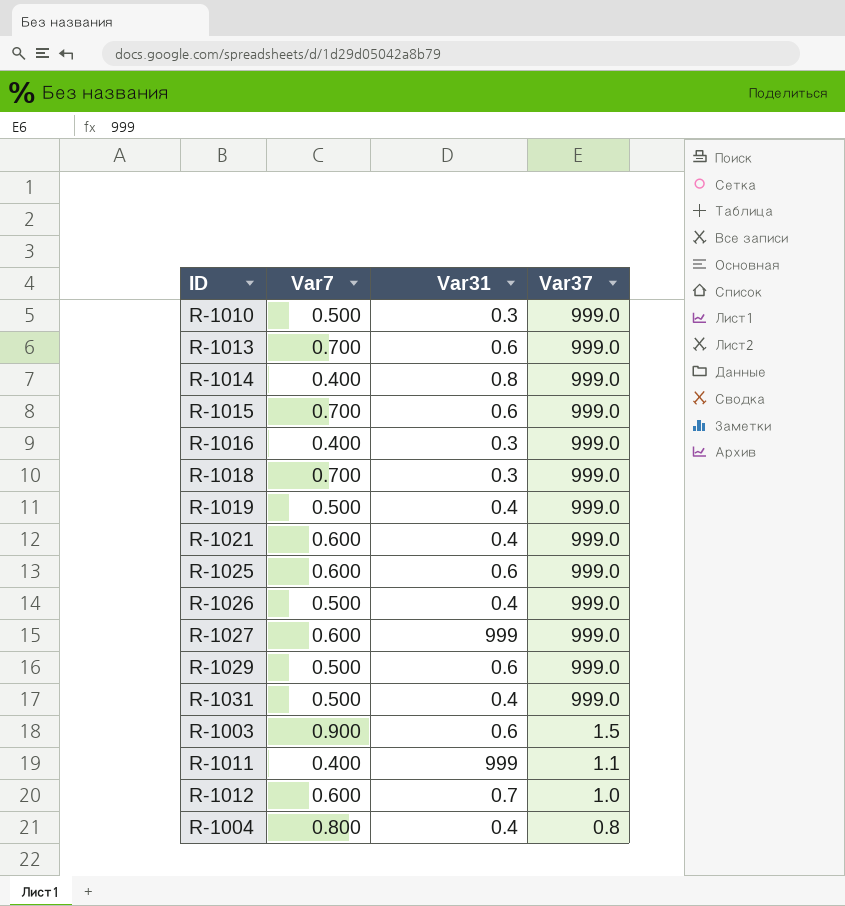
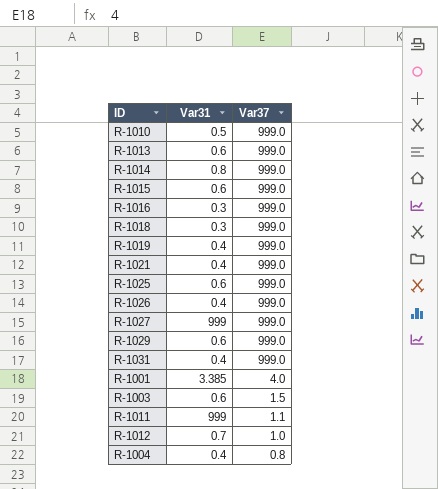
column Var7 | position: 2 -> none
R-1010 | Var31: 0.3 -> 0.5
row R-1001: none -> 3.385 | 4.0

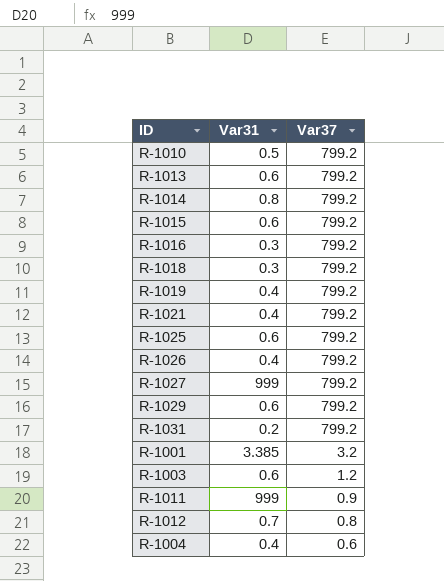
R-1010 | Var37: 999.0 -> 799.2
R-1013 | Var37: 999.0 -> 799.2
R-1014 | Var37: 999.0 -> 799.2
R-1015 | Var37: 999.0 -> 799.2
R-1016 | Var37: 999.0 -> 799.2
R-1018 | Var37: 999.0 -> 799.2
R-1019 | Var37: 999.0 -> 799.2
R-1021 | Var37: 999.0 -> 799.2
R-1025 | Var37: 999.0 -> 799.2
R-1026 | Var37: 999.0 -> 799.2
R-1027 | Var37: 999.0 -> 799.2
R-1029 | Var37: 999.0 -> 799.2
R-1031 | Var31: 0.4 -> 0.2
R-1031 | Var37: 999.0 -> 799.2
R-1001 | Var37: 4.0 -> 3.2
R-1003 | Var37: 1.5 -> 1.2
R-1011 | Var37: 1.1 -> 0.9
R-1012 | Var37: 1.0 -> 0.8
R-1004 | Var37: 0.8 -> 0.6

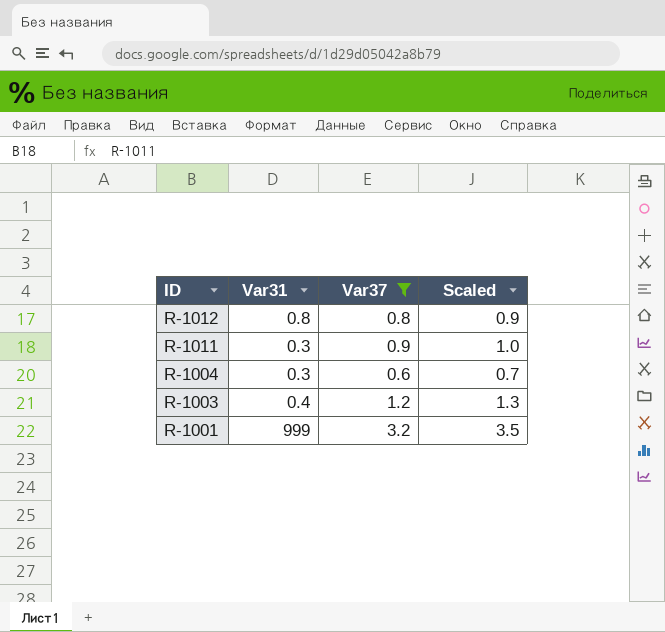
filter: none -> Var37 != 799.2
row order: Var37 descending -> ID descending
column Scaled | formula: none -> [Var37] * 1.1
R-1012 | Var31: 0.7 -> 0.8
R-1011 | Var31: 999 -> 0.3
R-1004 | Var31: 0.4 -> 0.3
R-1003 | Var31: 0.6 -> 0.4
R-1001 | Var31: 3.385 -> 999

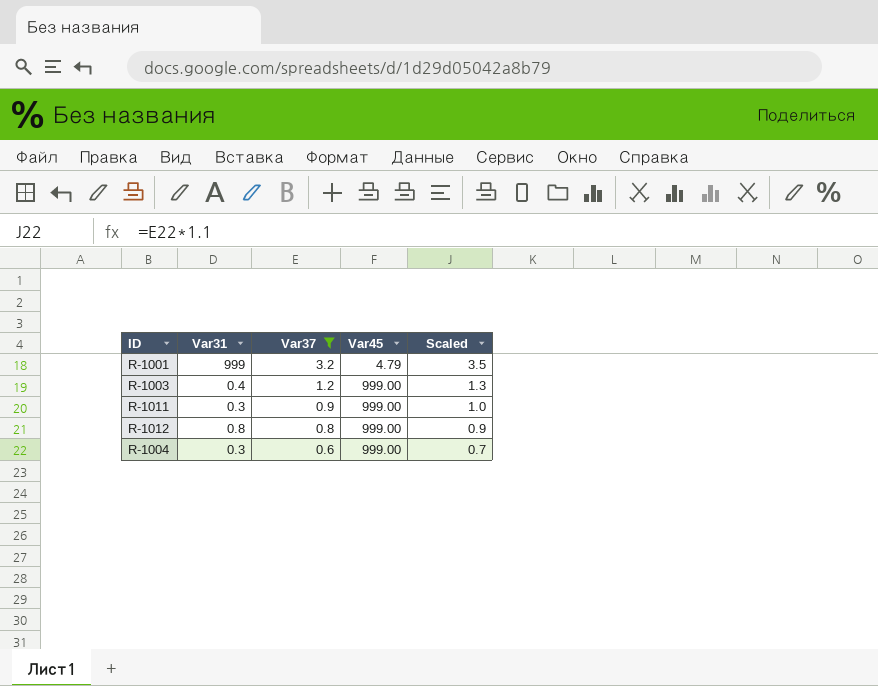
row order: ID descending -> Var37 descending
column Var45 | position: none -> 4

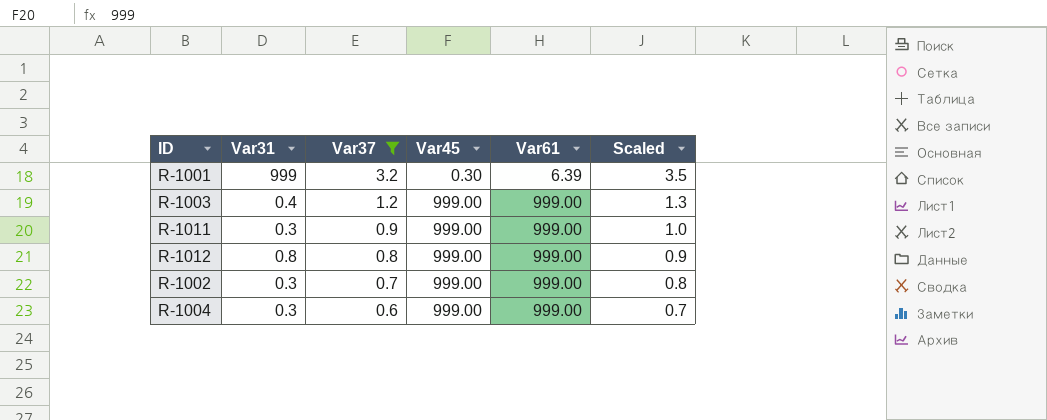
column Var61 | position: none -> 5
R-1001 | Var45: 4.79 -> 0.30
row R-1002: none -> 0.3 | 0.7 | 999.00 | 999.00 | 0.8

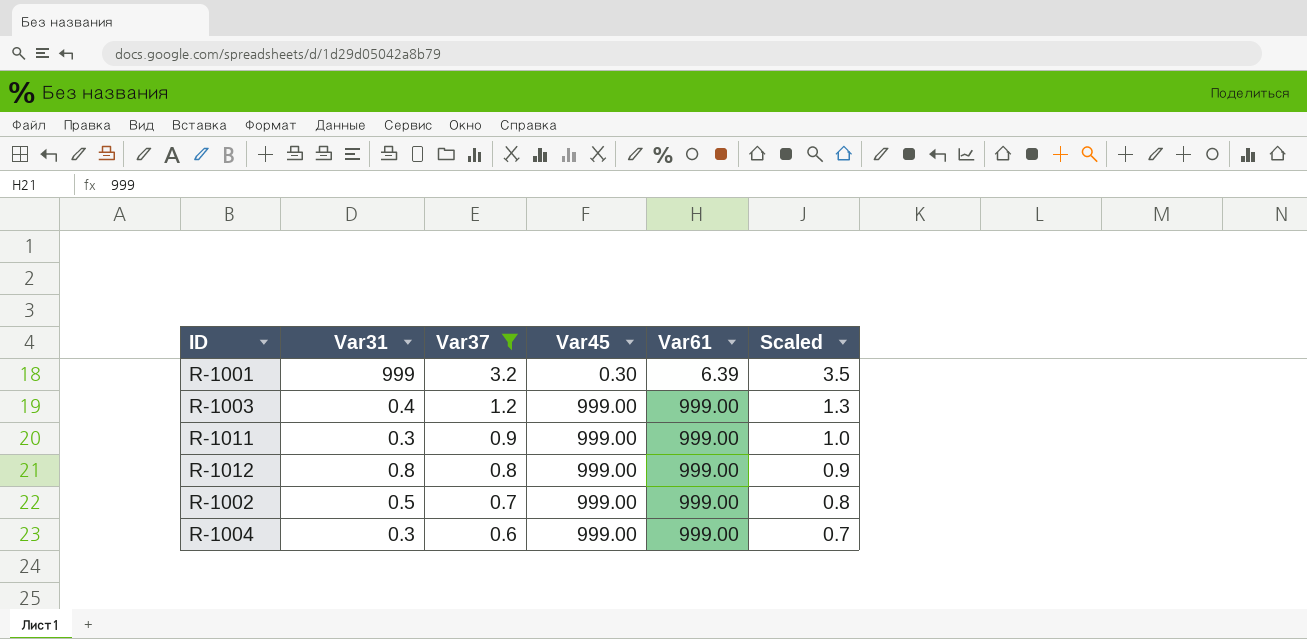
R-1002 | Var31: 0.3 -> 0.5

